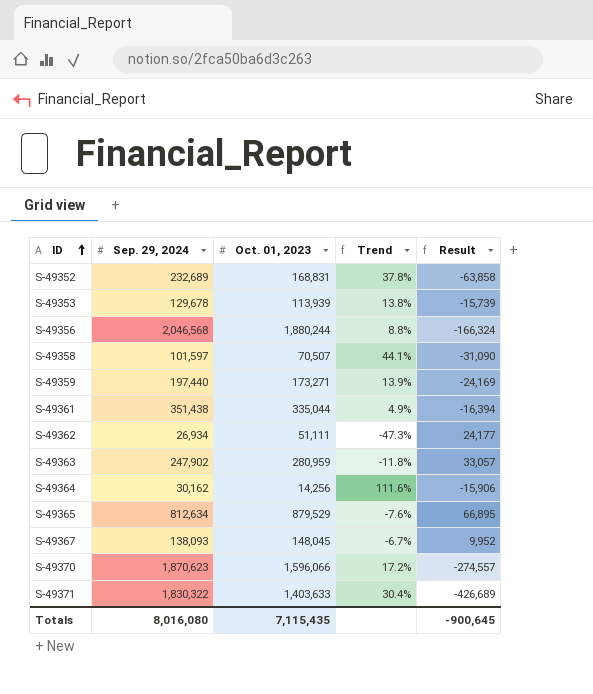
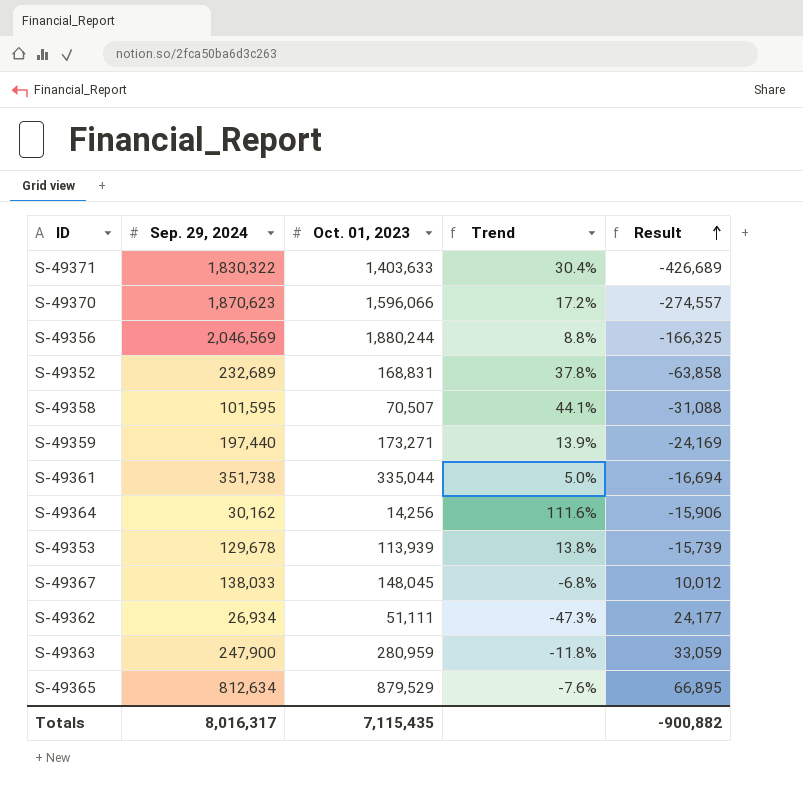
row order: ID ascending -> Result ascending
S-49356 | Sep. 29, 2024: 2,046,568 -> 2,046,569
S-49356 | Result: -166,324 -> -166,325
S-49358 | Sep. 29, 2024: 101,597 -> 101,595
S-49358 | Result: -31,090 -> -31,088
S-49361 | Sep. 29, 2024: 351,438 -> 351,738
S-49361 | Trend: 4.9% -> 5.0%
S-49361 | Result: -16,394 -> -16,694
S-49367 | Sep. 29, 2024: 138,093 -> 138,033
S-49367 | Trend: -6.7% -> -6.8%
S-49367 | Result: 9,952 -> 10,012
S-49363 | Sep. 29, 2024: 247,902 -> 247,900
S-49363 | Result: 33,057 -> 33,059
Totals | Sep. 29, 2024: 8,016,080 -> 8,016,317
Totals | Result: -900,645 -> -900,882

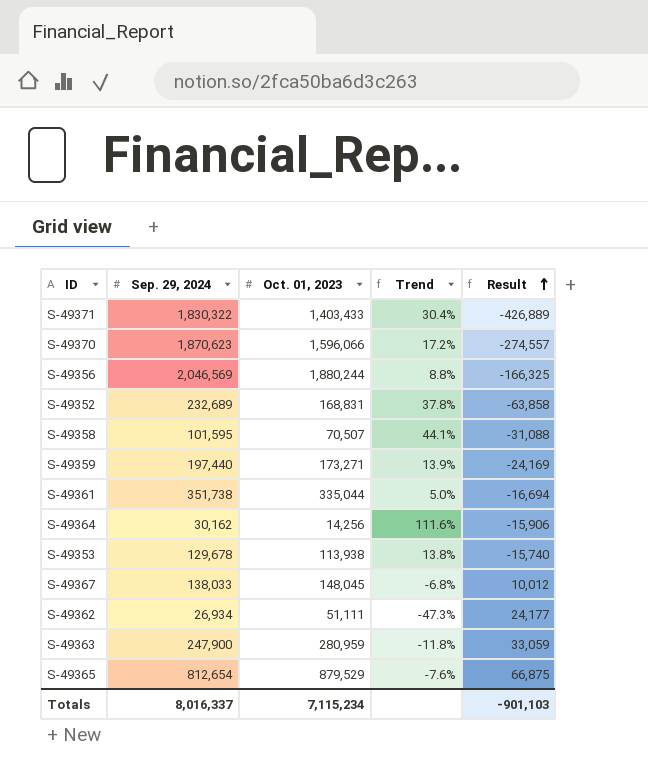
S-49371 | Oct. 01, 2023: 1,403,633 -> 1,403,433
S-49371 | Result: -426,689 -> -426,889
S-49353 | Oct. 01, 2023: 113,939 -> 113,938
S-49353 | Result: -15,739 -> -15,740
S-49365 | Sep. 29, 2024: 812,634 -> 812,654
S-49365 | Result: 66,895 -> 66,875
Totals | Sep. 29, 2024: 8,016,317 -> 8,016,337
Totals | Oct. 01, 2023: 7,115,435 -> 7,115,234
Totals | Result: -900,882 -> -901,103

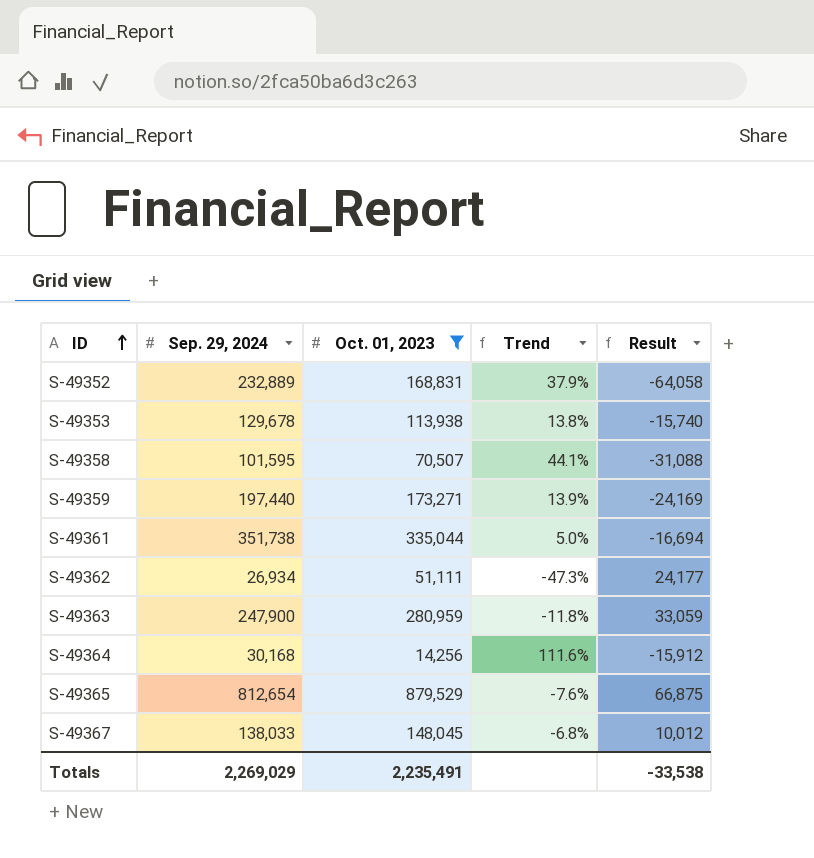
filter: none -> Oct. 01, 2023 <= 879,529
row order: Result ascending -> ID ascending
S-49352 | Sep. 29, 2024: 232,689 -> 232,889
S-49352 | Trend: 37.8% -> 37.9%
S-49352 | Result: -63,858 -> -64,058
S-49364 | Sep. 29, 2024: 30,162 -> 30,168
S-49364 | Result: -15,906 -> -15,912
Totals | Sep. 29, 2024: 8,016,337 -> 2,269,029
Totals | Oct. 01, 2023: 7,115,234 -> 2,235,491
Totals | Result: -901,103 -> -33,538

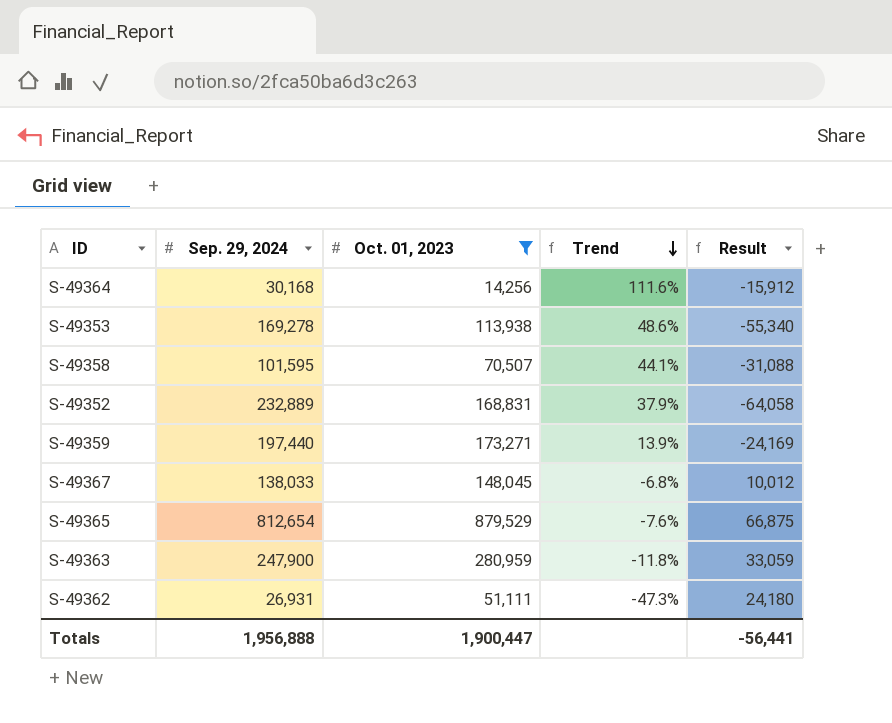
row order: ID ascending -> Trend descending
row S-49361: 351,738 | 335,044 | 5.0% | -16,694 -> none
S-49353 | Sep. 29, 2024: 129,678 -> 169,278
S-49353 | Trend: 13.8% -> 48.6%
S-49353 | Result: -15,740 -> -55,340
S-49362 | Sep. 29, 2024: 26,934 -> 26,931
S-49362 | Result: 24,177 -> 24,180
Totals | Sep. 29, 2024: 2,269,029 -> 1,956,888
Totals | Oct. 01, 2023: 2,235,491 -> 1,900,447
Totals | Result: -33,538 -> -56,441

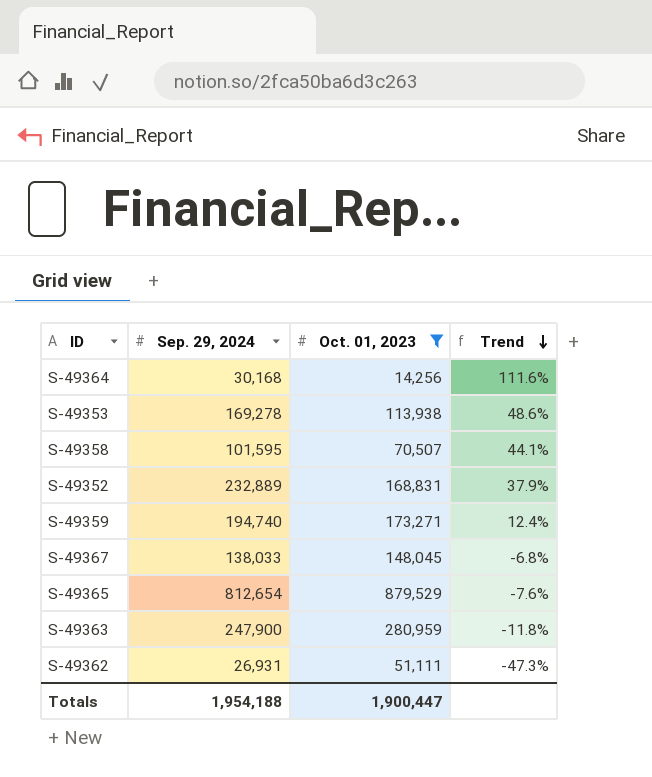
column Result | formula: [Oct. 01, 2023] - [Sep. 29, 2024] -> none
S-49359 | Sep. 29, 2024: 197,440 -> 194,740
S-49359 | Trend: 13.9% -> 12.4%
Totals | Sep. 29, 2024: 1,956,888 -> 1,954,188

